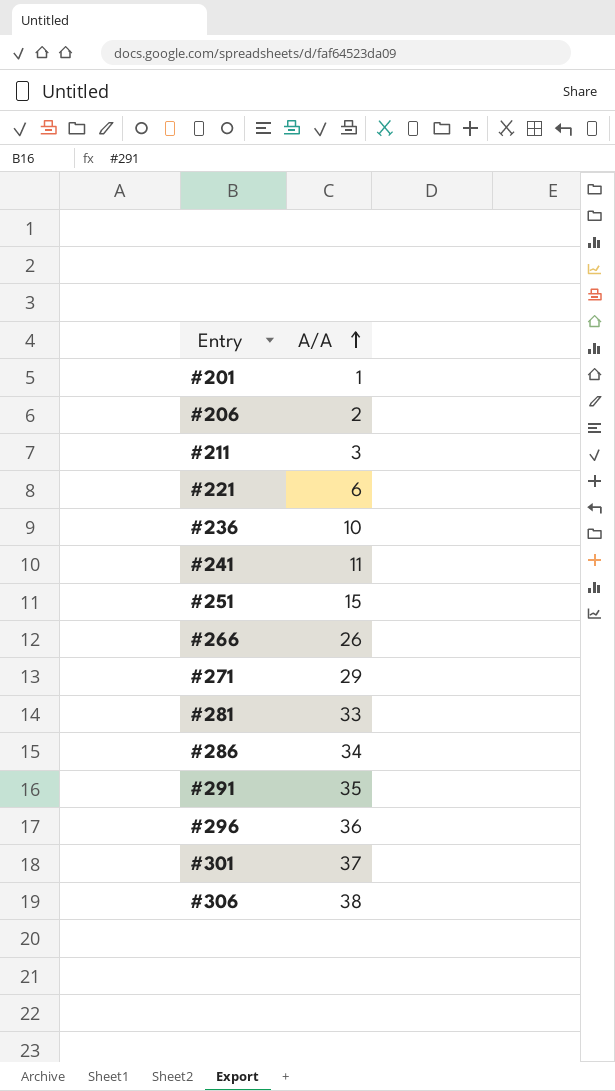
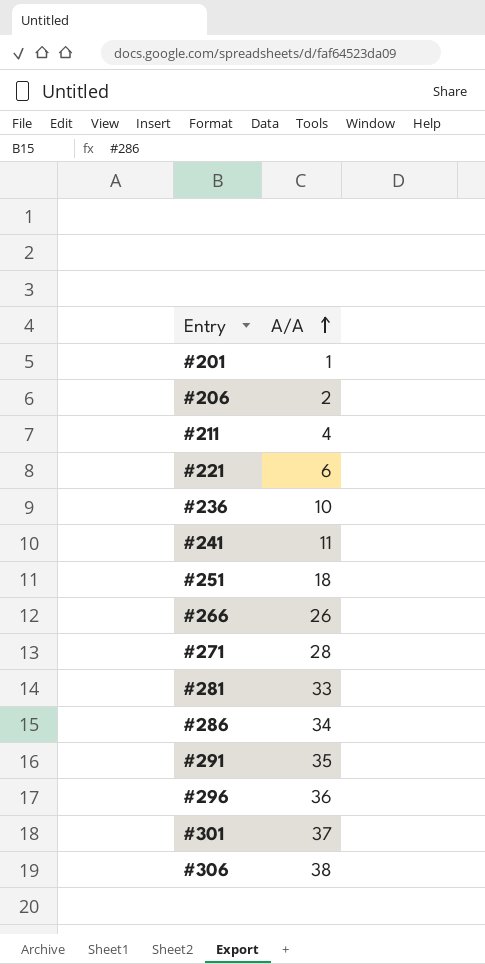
#211 | A/A: 3 -> 4
#251 | A/A: 15 -> 18
#271 | A/A: 29 -> 28

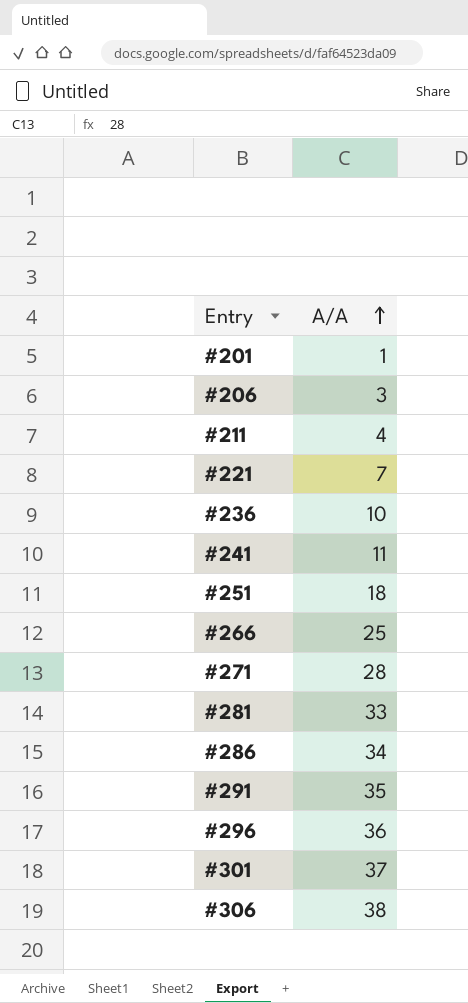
#206 | A/A: 2 -> 3
#221 | A/A: 6 -> 7
#266 | A/A: 26 -> 25

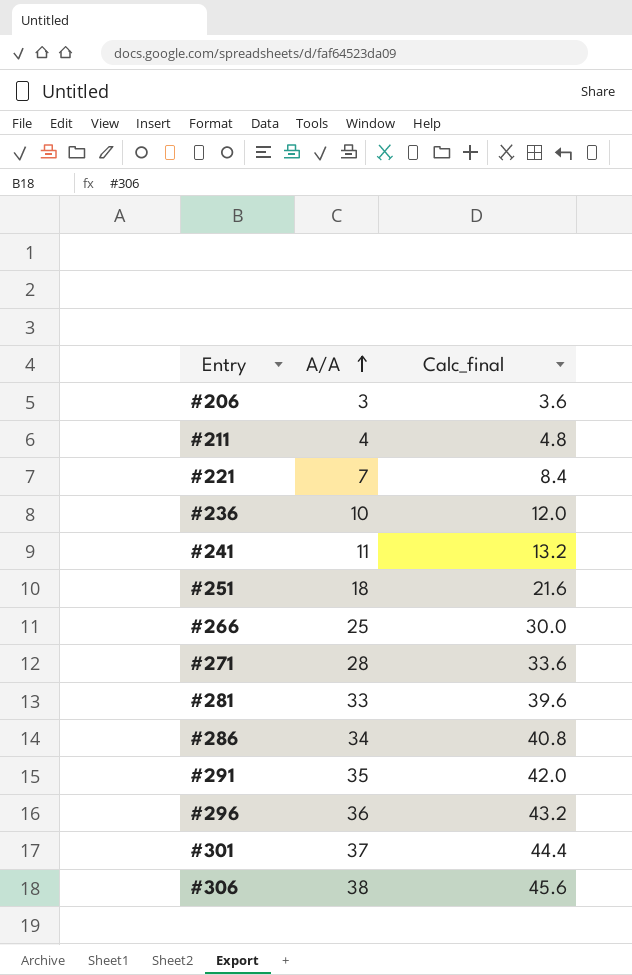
column Calc_final | formula: none -> [A/A] * 1.2
row #201: 1 -> none

